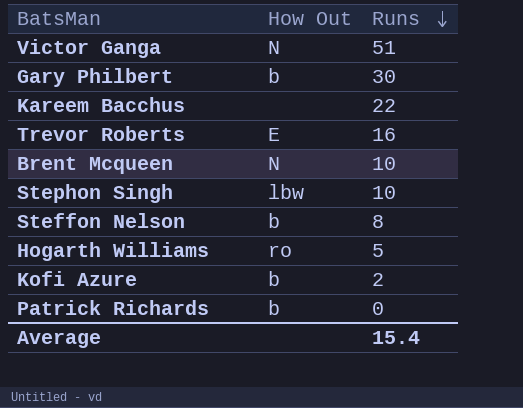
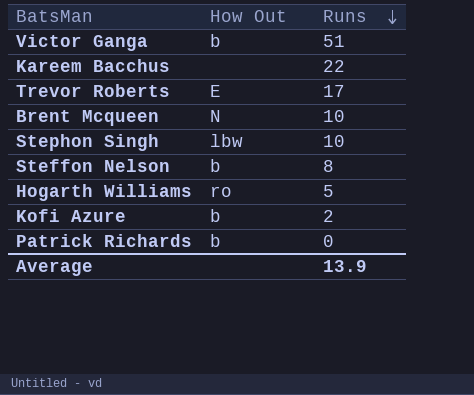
row Gary Philbert: b | 30 -> none
Victor Ganga | How Out: N -> b
Trevor Roberts | Runs: 16 -> 17
Average | Runs: 15.4 -> 13.9

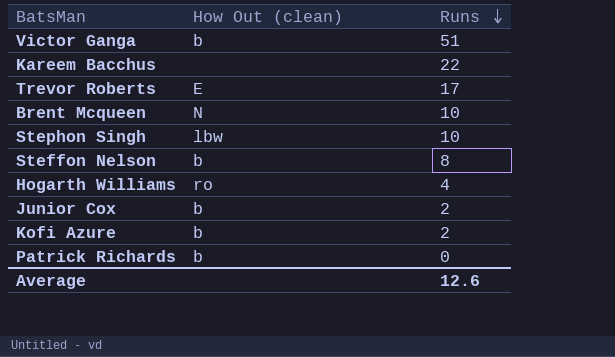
column name: How Out -> How Out (clean)
Hogarth Williams | Runs: 5 -> 4
row Junior Cox: none -> b | 2
Average | Runs: 13.9 -> 12.6

